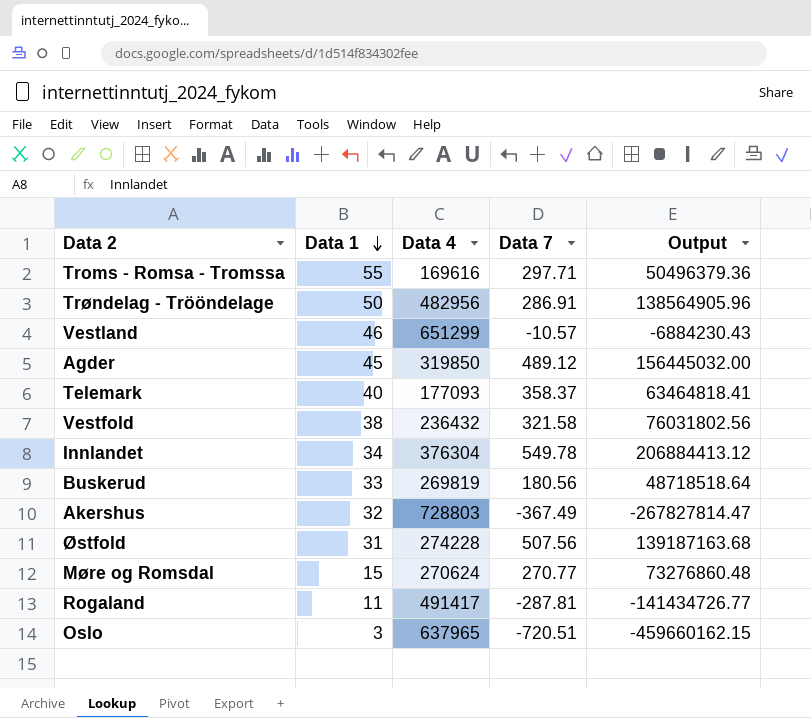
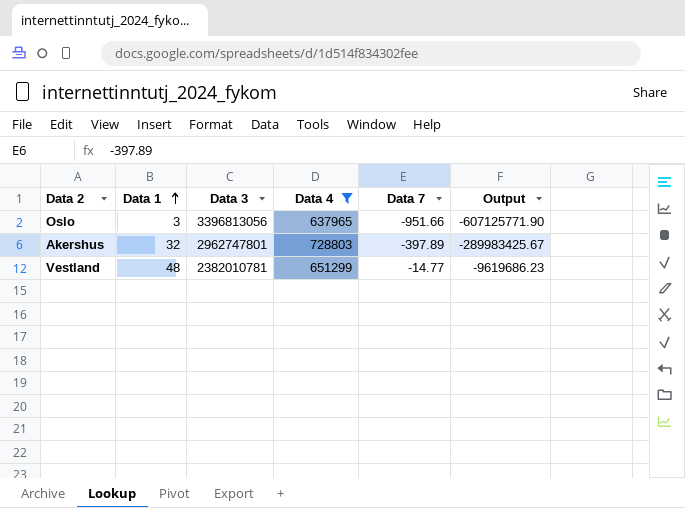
filter: none -> Data 4 >= 637965
row order: Data 1 descending -> Data 1 ascending
column Data 3 | position: none -> 3
Oslo | Data 7: -720.51 -> -951.66
Oslo | Output: -459660162.15 -> -607125771.90
Akershus | Data 7: -367.49 -> -397.89
Akershus | Output: -267827814.47 -> -289983425.67
Vestland | Data 1: 46 -> 48
Vestland | Data 7: -10.57 -> -14.77
Vestland | Output: -6884230.43 -> -9619686.23

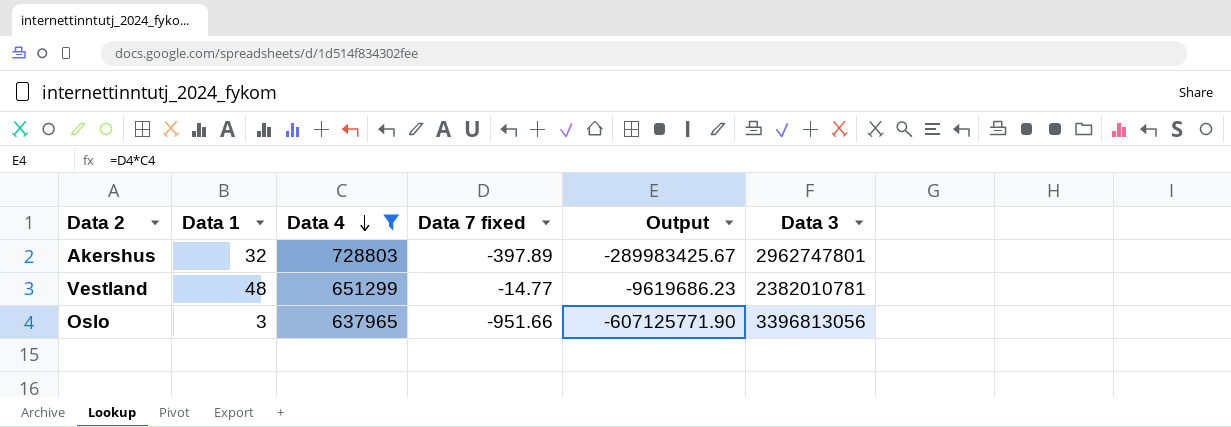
row order: Data 1 ascending -> Data 4 descending
column name: Data 7 -> Data 7 fixed
column Data 3 | position: 3 -> 6

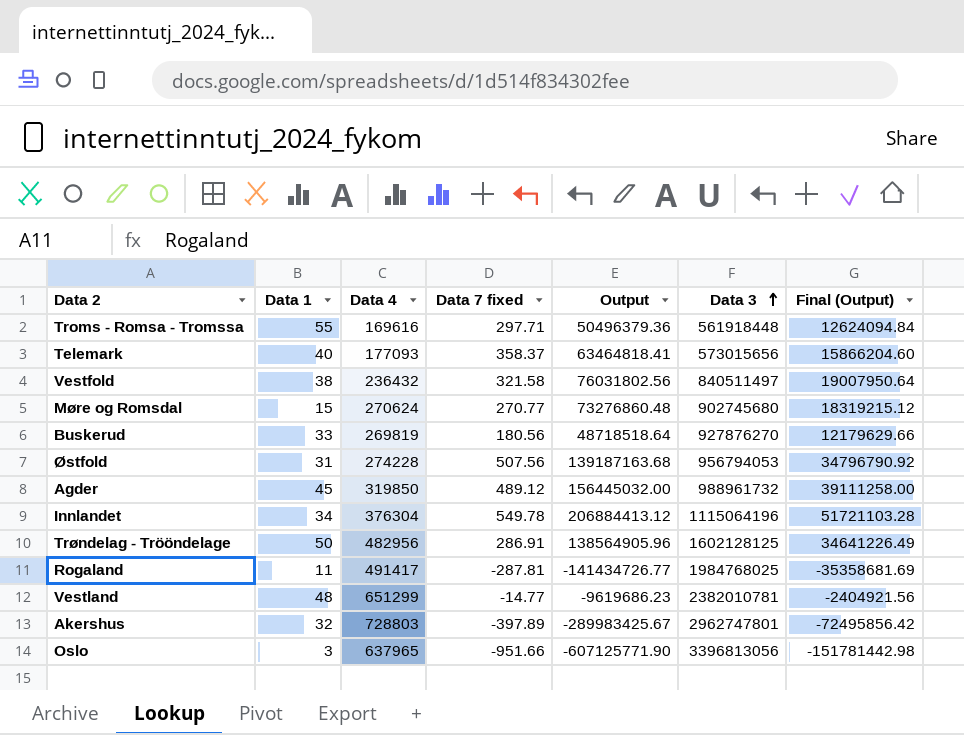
filter: Data 4 >= 637965 -> none
row order: Data 4 descending -> Data 3 ascending
column Final (Output) | formula: none -> [Output] * 0.25

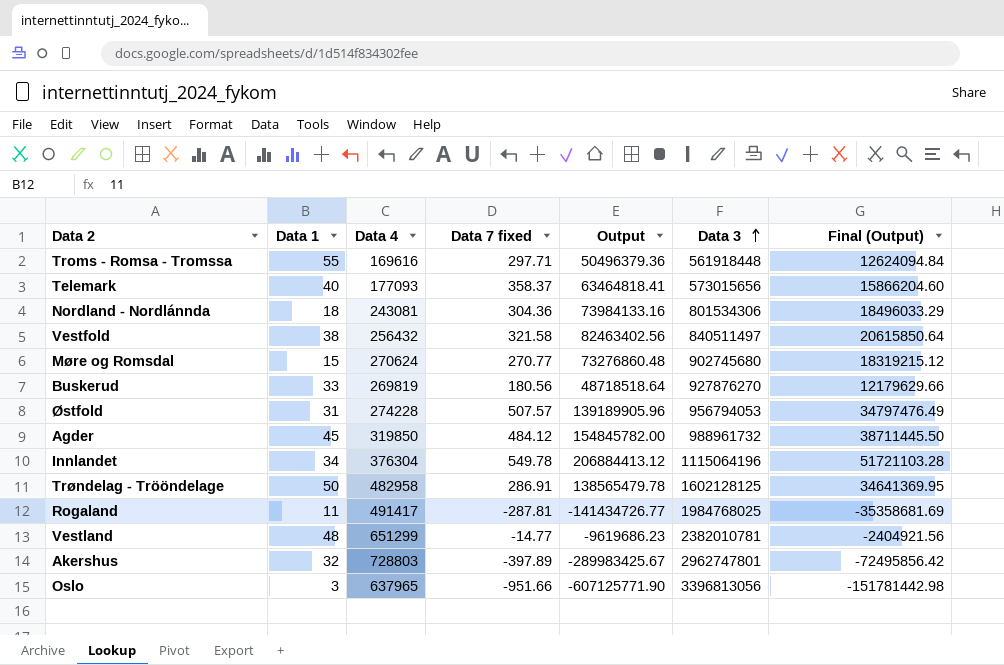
row Nordland - Nordlánnda: none -> 18 | 243081 | 304.36 | 73984133.16 | 801534306 | 18496033.29
Vestfold | Data 4: 236432 -> 256432
Vestfold | Output: 76031802.56 -> 82463402.56
Vestfold | Final (Output): 19007950.64 -> 20615850.64
Østfold | Data 7 fixed: 507.56 -> 507.57
Østfold | Output: 139187163.68 -> 139189905.96
Østfold | Final (Output): 34796790.92 -> 34797476.49
Agder | Data 7 fixed: 489.12 -> 484.12
Agder | Output: 156445032.00 -> 154845782.00
Agder | Final (Output): 39111258.00 -> 38711445.50
Trøndelag - Trööndelage | Data 4: 482956 -> 482958
Trøndelag - Trööndelage | Output: 138564905.96 -> 138565479.78
Trøndelag - Trööndelage | Final (Output): 34641226.49 -> 34641369.95

